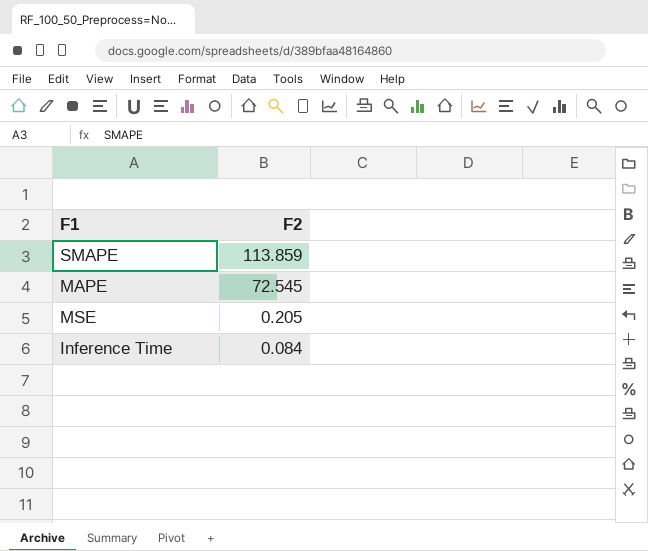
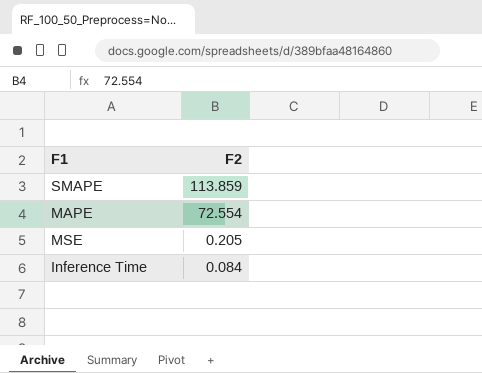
MAPE | F2: 72.545 -> 72.554

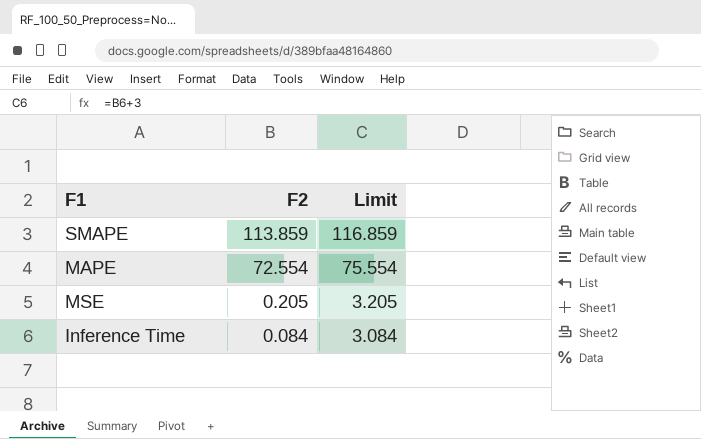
column Limit | formula: none -> [F2] + 3

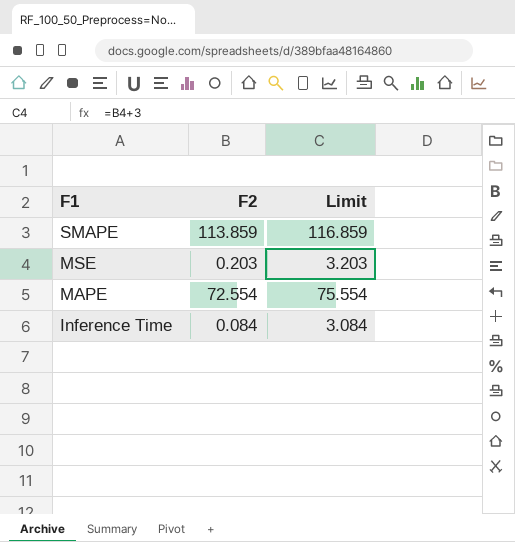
row order: F2 descending -> F1 descending
MSE | F2: 0.205 -> 0.203
MSE | Limit: 3.205 -> 3.203

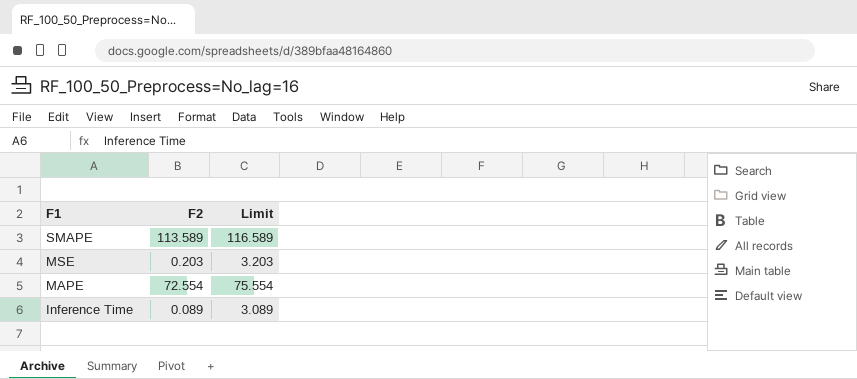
SMAPE | F2: 113.859 -> 113.589
SMAPE | Limit: 116.859 -> 116.589
Inference Time | F2: 0.084 -> 0.089
Inference Time | Limit: 3.084 -> 3.089

